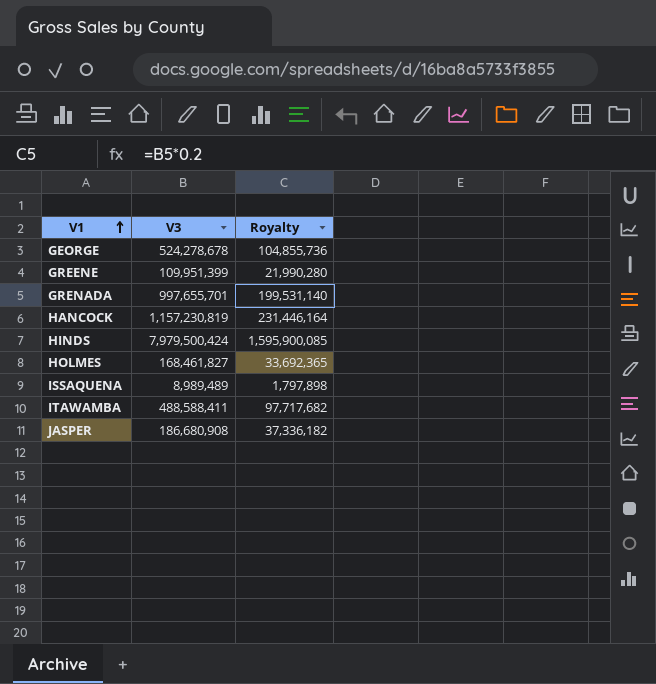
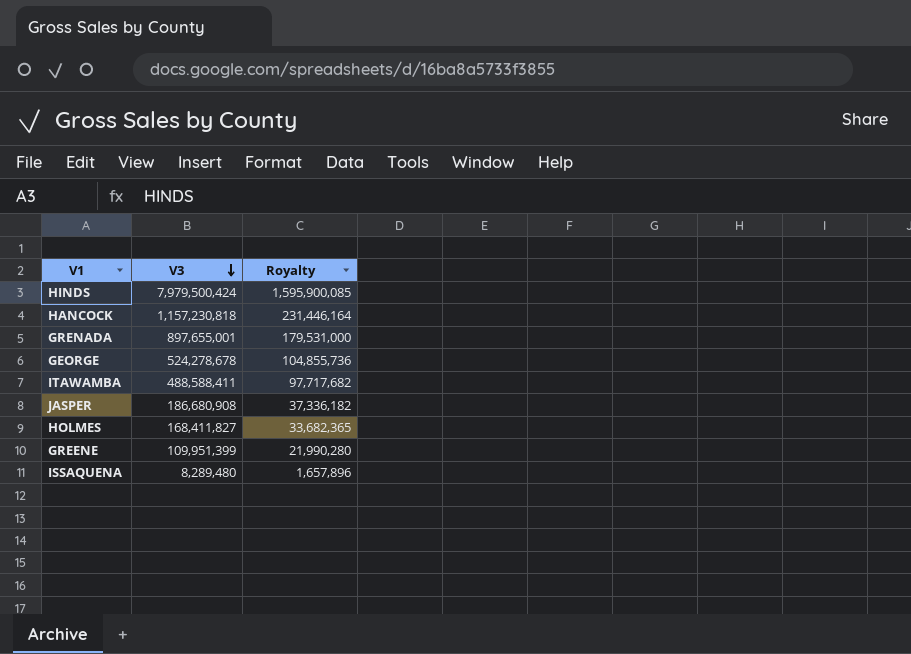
row order: V1 ascending -> V3 descending
HANCOCK | V3: 1,157,230,819 -> 1,157,230,818
GRENADA | V3: 997,655,701 -> 897,655,001
GRENADA | Royalty: 199,531,140 -> 179,531,000
HOLMES | V3: 168,461,827 -> 168,411,827
HOLMES | Royalty: 33,692,365 -> 33,682,365
ISSAQUENA | V3: 8,989,489 -> 8,289,480
ISSAQUENA | Royalty: 1,797,898 -> 1,657,896

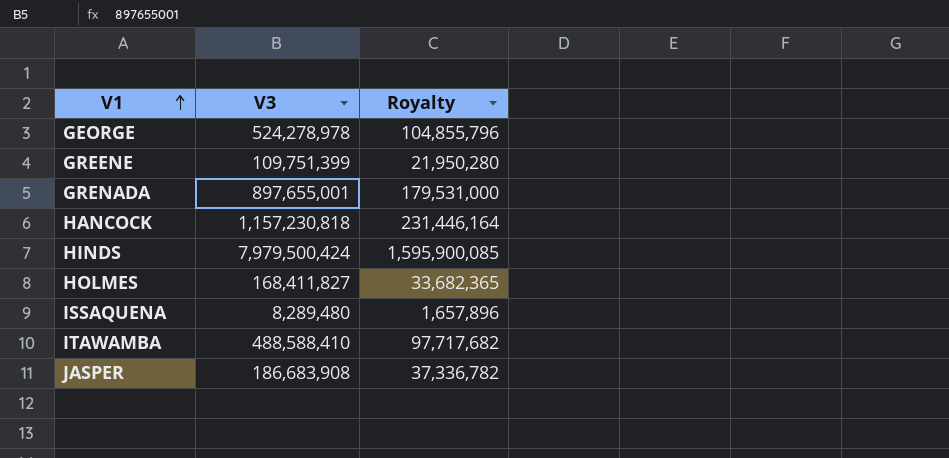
row order: V3 descending -> V1 ascending
GEORGE | V3: 524,278,678 -> 524,278,978
GEORGE | Royalty: 104,855,736 -> 104,855,796
GREENE | V3: 109,951,399 -> 109,751,399
GREENE | Royalty: 21,990,280 -> 21,950,280
ITAWAMBA | V3: 488,588,411 -> 488,588,410
JASPER | V3: 186,680,908 -> 186,683,908
JASPER | Royalty: 37,336,182 -> 37,336,782

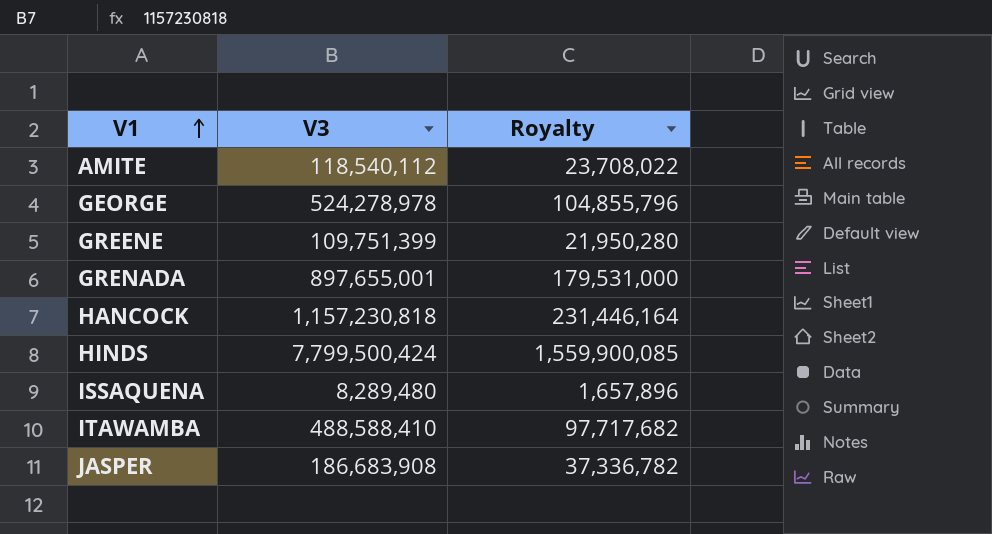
row HOLMES: 168,411,827 | 33,682,365 -> none
row AMITE: none -> 118,540,112 | 23,708,022
HINDS | V3: 7,979,500,424 -> 7,799,500,424
HINDS | Royalty: 1,595,900,085 -> 1,559,900,085

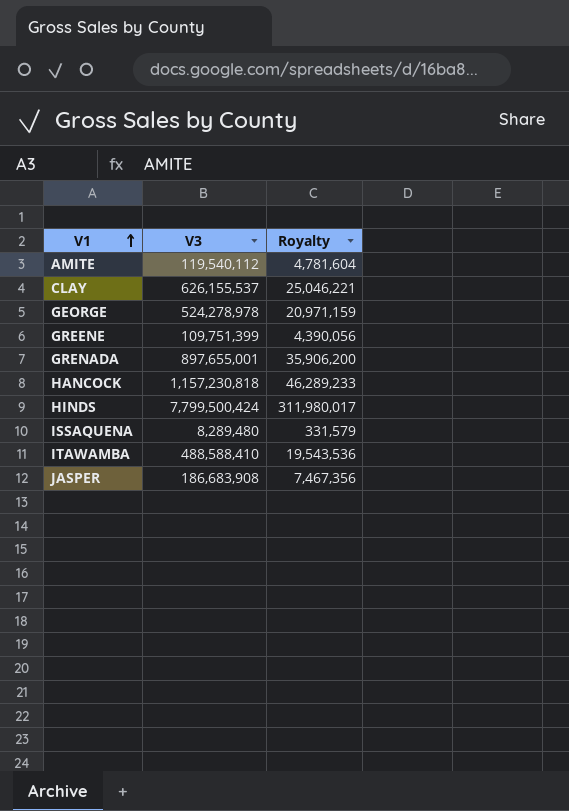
column Royalty | formula: [V3] * 0.2 -> [V3] * 0.04
AMITE | V3: 118,540,112 -> 119,540,112
row CLAY: none -> 626,155,537 | 25,046,221

